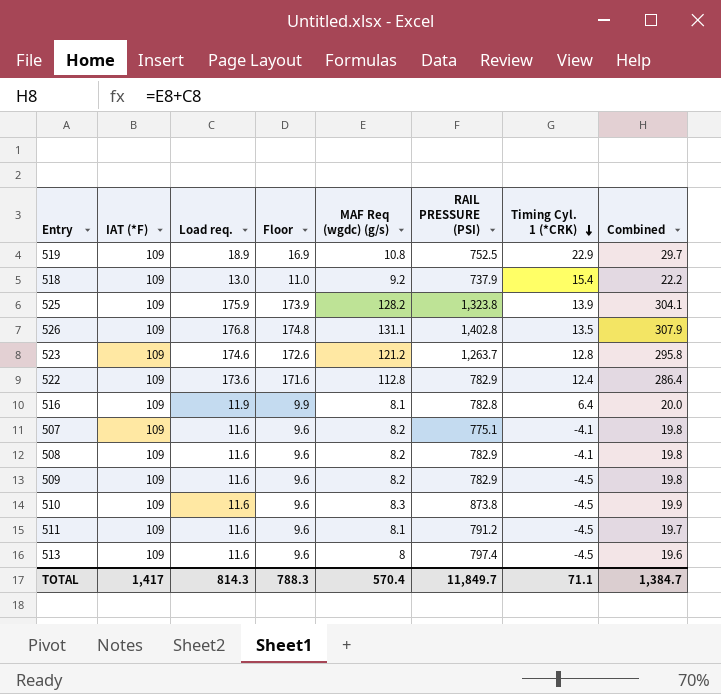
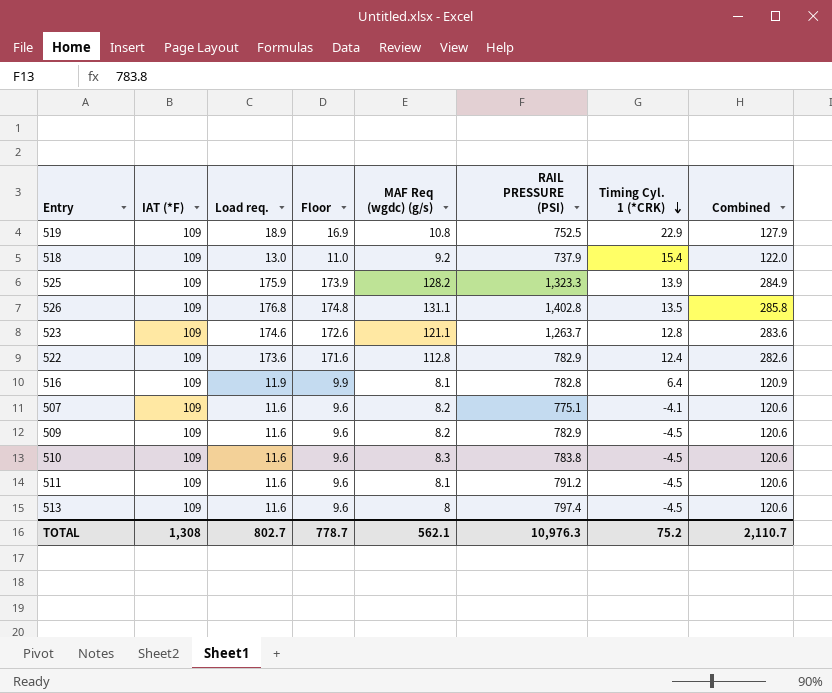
column Combined | formula: [Load req.] + [MAF Req (wgdc) (g/s)] -> [IAT (*F)] + [Load req.]
row 508: 109 | 11.6 | 9.6 | 8.2 | 782.9 | -4.1 | 19.8 -> none
525 | RAIL PRESSURE (PSI): 1,323.8 -> 1,323.3
523 | MAF Req (wgdc) (g/s): 121.2 -> 121.1
510 | RAIL PRESSURE (PSI): 873.8 -> 783.8
TOTAL | IAT (*F): 1,417 -> 1,308
TOTAL | Load req.: 814.3 -> 802.7
TOTAL | Floor: 788.3 -> 778.7
TOTAL | MAF Req (wgdc) (g/s): 570.4 -> 562.1
TOTAL | RAIL PRESSURE (PSI): 11,849.7 -> 10,976.3
TOTAL | Timing Cyl. 1 (*CRK): 71.1 -> 75.2
TOTAL | Combined: 1,384.7 -> 2,110.7

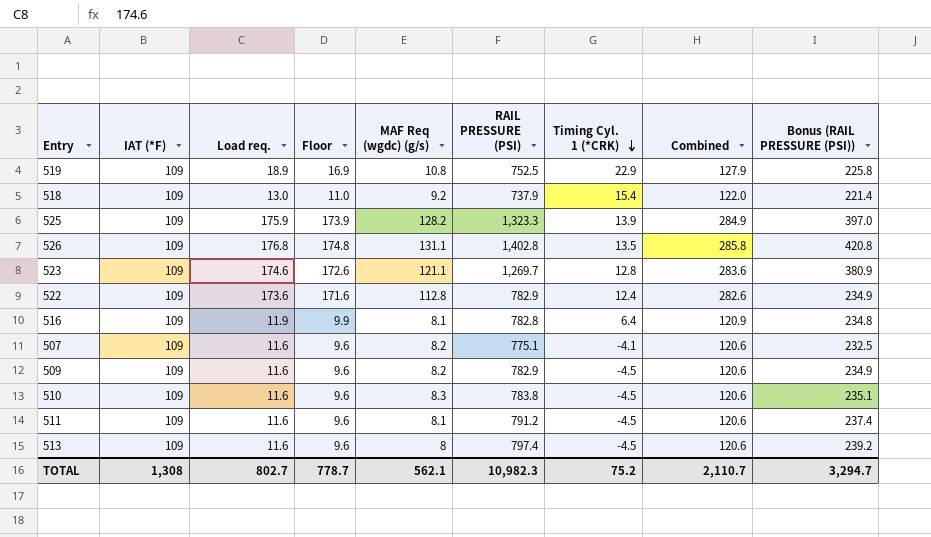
column Bonus (RAIL PRESSURE (PSI)) | formula: none -> [RAIL PRESSURE (PSI)] * 0.3
523 | RAIL PRESSURE (PSI): 1,263.7 -> 1,269.7
TOTAL | RAIL PRESSURE (PSI): 10,976.3 -> 10,982.3

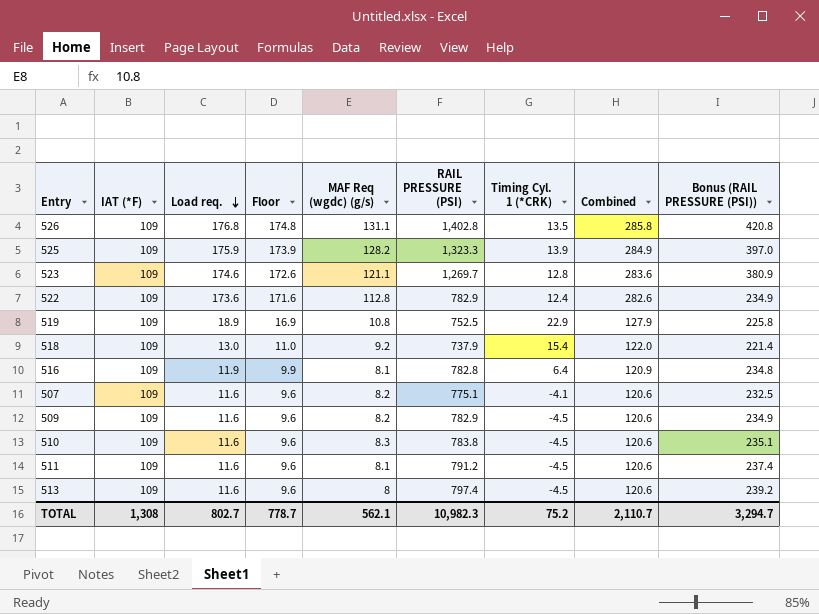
row order: Timing Cyl. 1 (*CRK) descending -> Load req. descending

